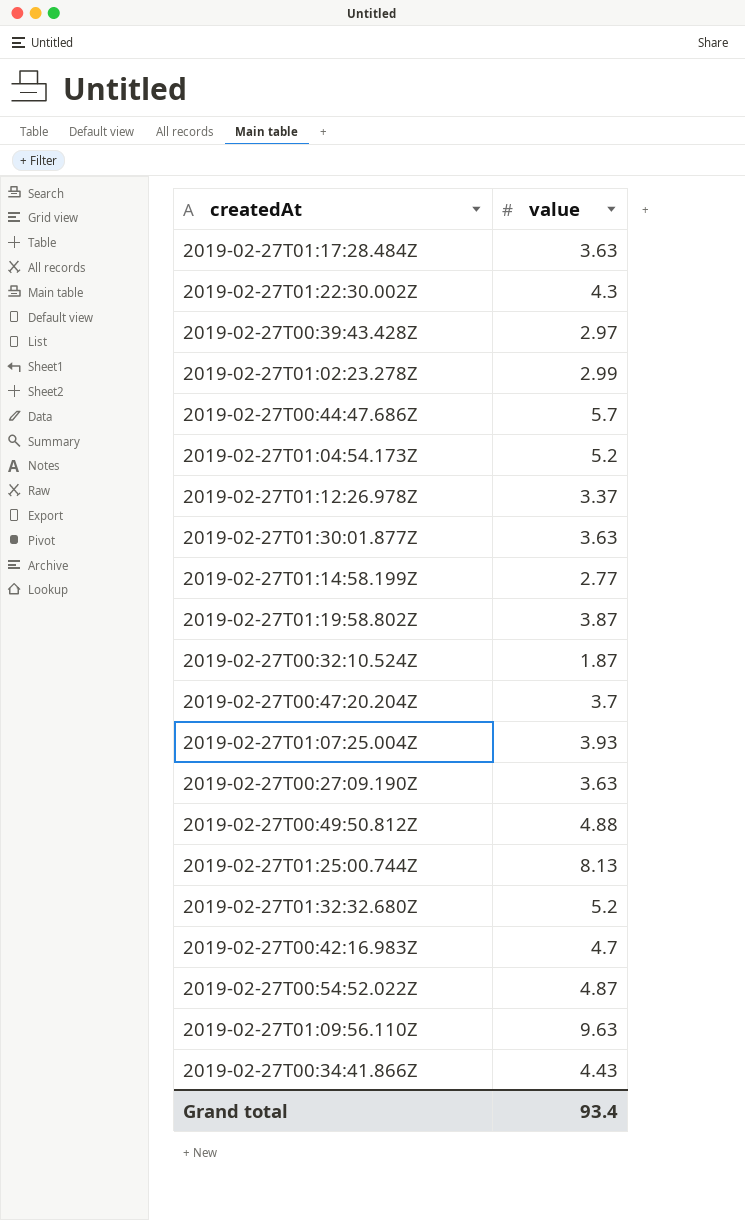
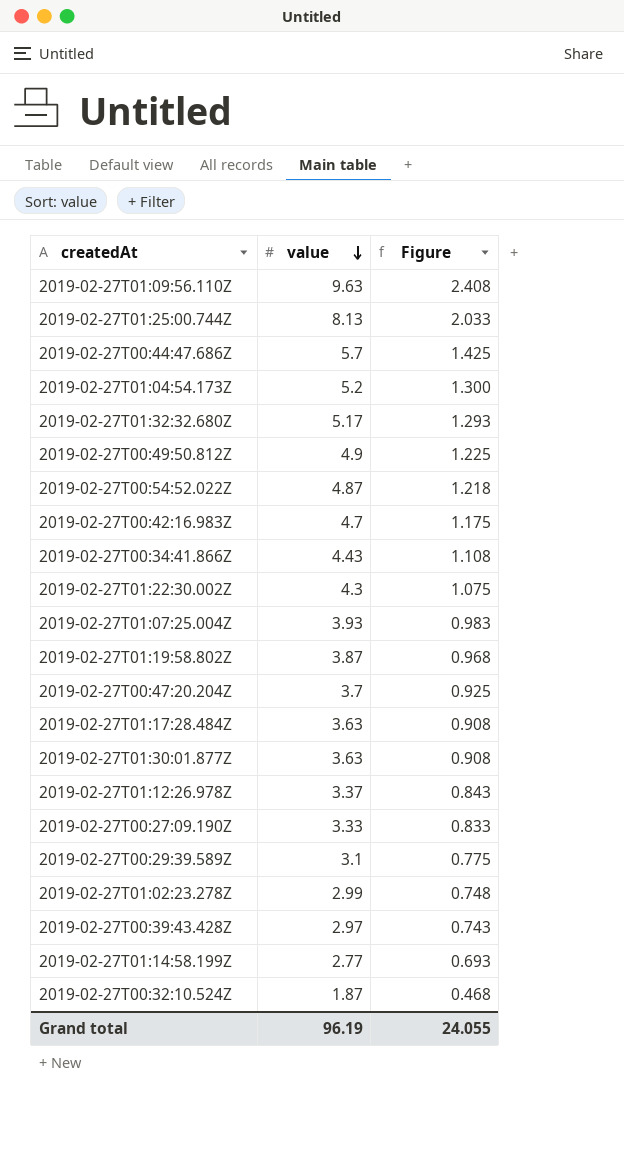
row order: none -> value descending
column Figure | formula: none -> [value] * 0.25
2019-02-27T01:32:32.680Z | value: 5.2 -> 5.17
2019-02-27T00:49:50.812Z | value: 4.88 -> 4.9
2019-02-27T00:27:09.190Z | value: 3.63 -> 3.33
row 2019-02-27T00:29:39.589Z: none -> 3.1 | 0.775
Grand total | value: 93.4 -> 96.19

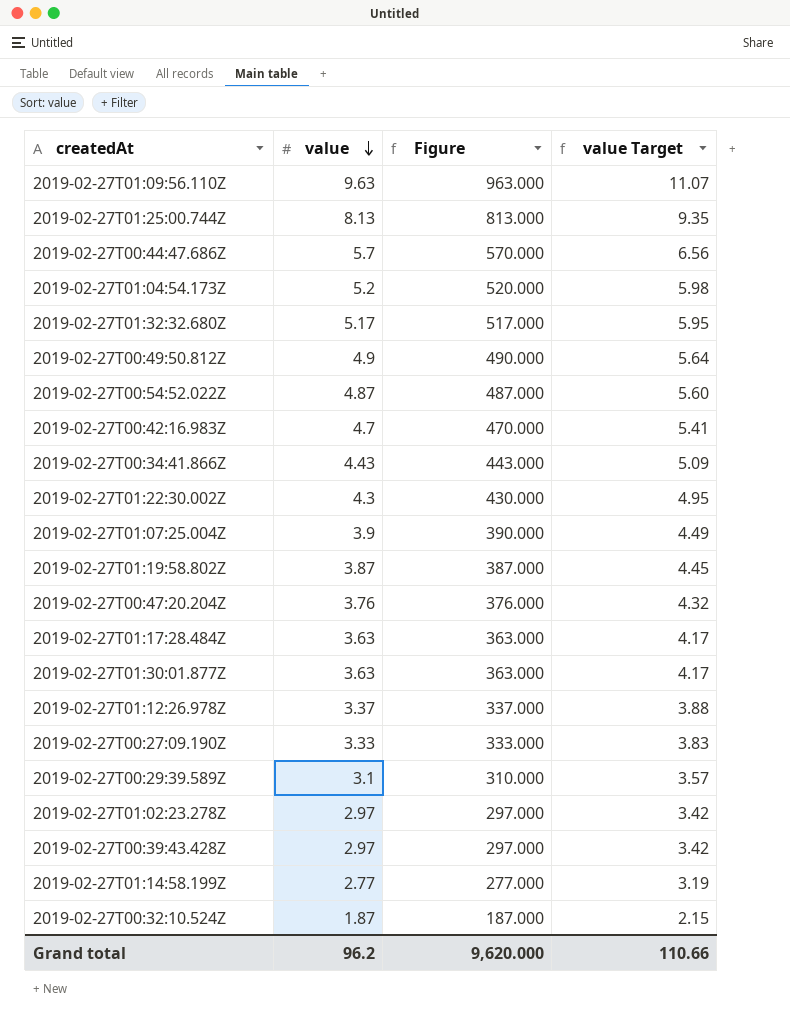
column Figure | formula: [value] * 0.25 -> [value] * 100
column value Target | formula: none -> [value] * 1.15
2019-02-27T01:07:25.004Z | value: 3.93 -> 3.9
2019-02-27T00:47:20.204Z | value: 3.7 -> 3.76
2019-02-27T01:02:23.278Z | value: 2.99 -> 2.97
Grand total | value: 96.19 -> 96.2
Grand total | Figure: 24.055 -> 9,620.000

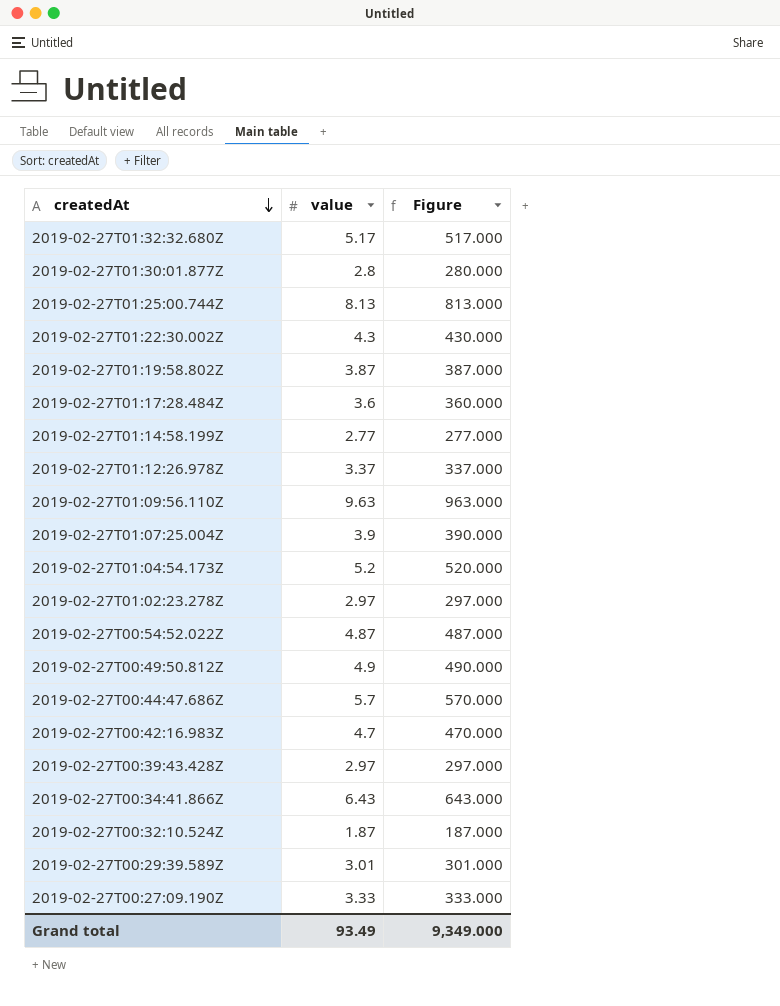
row order: value descending -> createdAt descending
column value Target | formula: [value] * 1.15 -> none
row 2019-02-27T00:47:20.204Z: 3.76 | 376.000 | 4.32 -> none
2019-02-27T01:30:01.877Z | value: 3.63 -> 2.8
2019-02-27T01:30:01.877Z | Figure: 363.000 -> 280.000
2019-02-27T01:17:28.484Z | value: 3.63 -> 3.6
2019-02-27T01:17:28.484Z | Figure: 363.000 -> 360.000
2019-02-27T00:34:41.866Z | value: 4.43 -> 6.43
2019-02-27T00:34:41.866Z | Figure: 443.000 -> 643.000
2019-02-27T00:29:39.589Z | value: 3.1 -> 3.01
2019-02-27T00:29:39.589Z | Figure: 310.000 -> 301.000
Grand total | value: 96.2 -> 93.49
Grand total | Figure: 9,620.000 -> 9,349.000

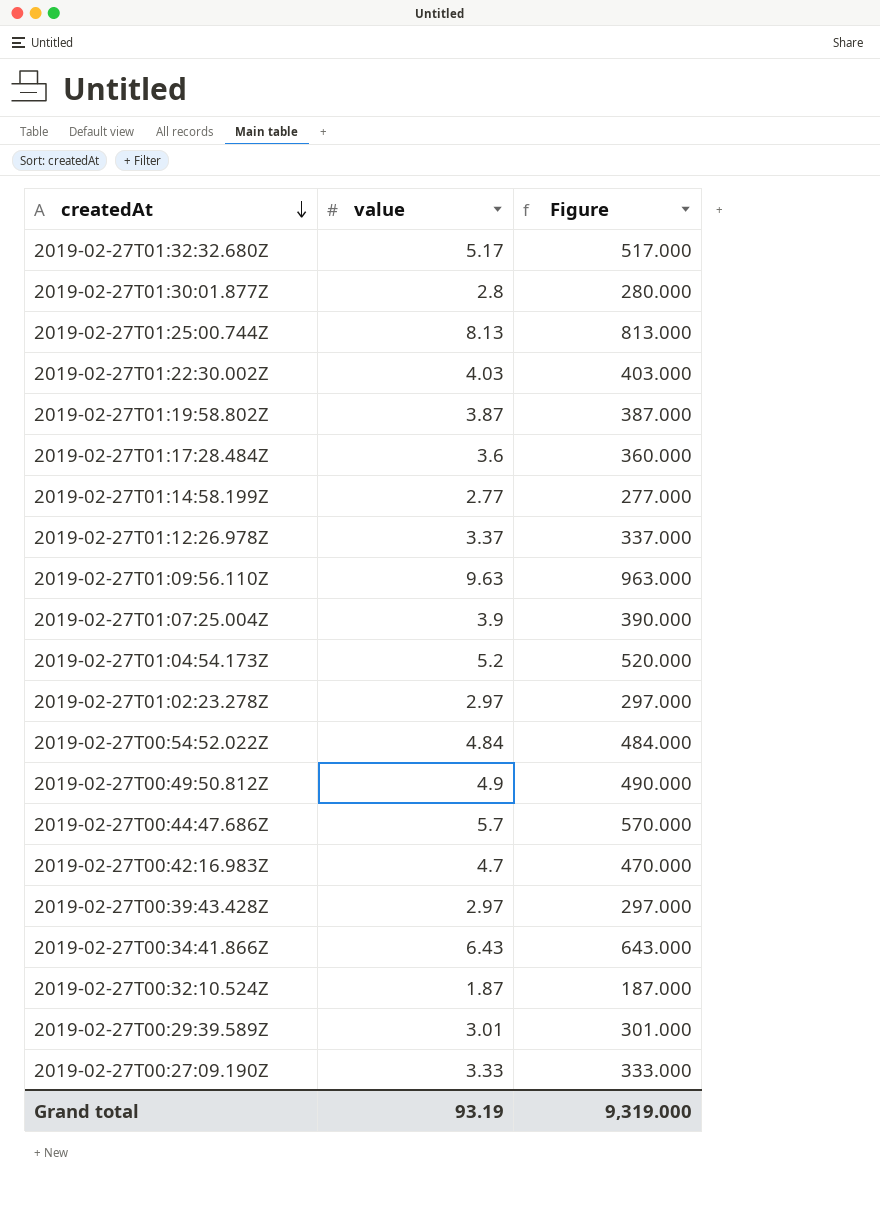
2019-02-27T01:22:30.002Z | value: 4.3 -> 4.03
2019-02-27T01:22:30.002Z | Figure: 430.000 -> 403.000
2019-02-27T00:54:52.022Z | value: 4.87 -> 4.84
2019-02-27T00:54:52.022Z | Figure: 487.000 -> 484.000
Grand total | value: 93.49 -> 93.19
Grand total | Figure: 9,349.000 -> 9,319.000

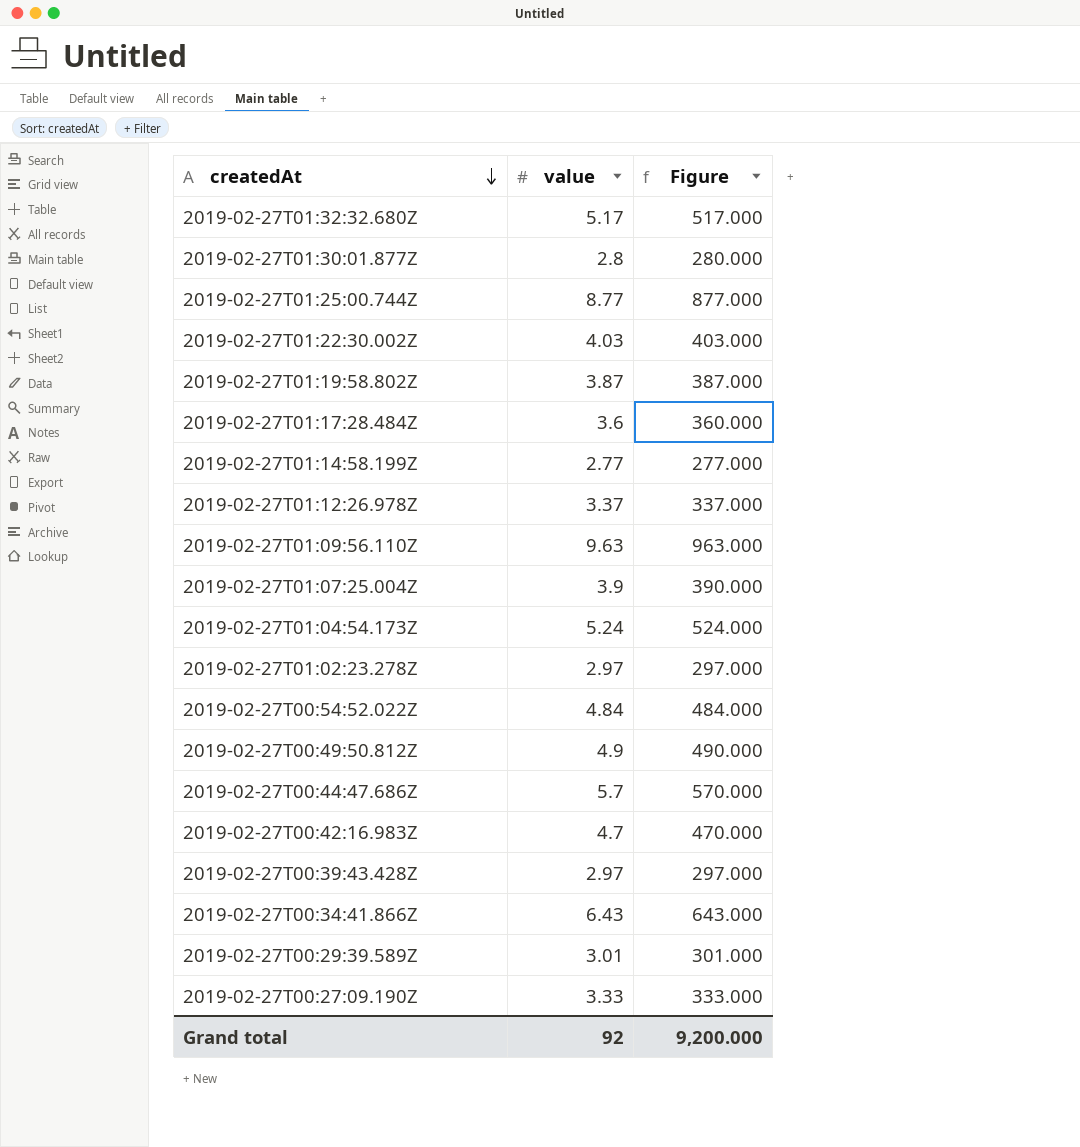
row 2019-02-27T00:32:10.524Z: 1.87 | 187.000 -> none
2019-02-27T01:25:00.744Z | value: 8.13 -> 8.77
2019-02-27T01:25:00.744Z | Figure: 813.000 -> 877.000
2019-02-27T01:04:54.173Z | value: 5.2 -> 5.24
2019-02-27T01:04:54.173Z | Figure: 520.000 -> 524.000
Grand total | value: 93.19 -> 92
Grand total | Figure: 9,319.000 -> 9,200.000

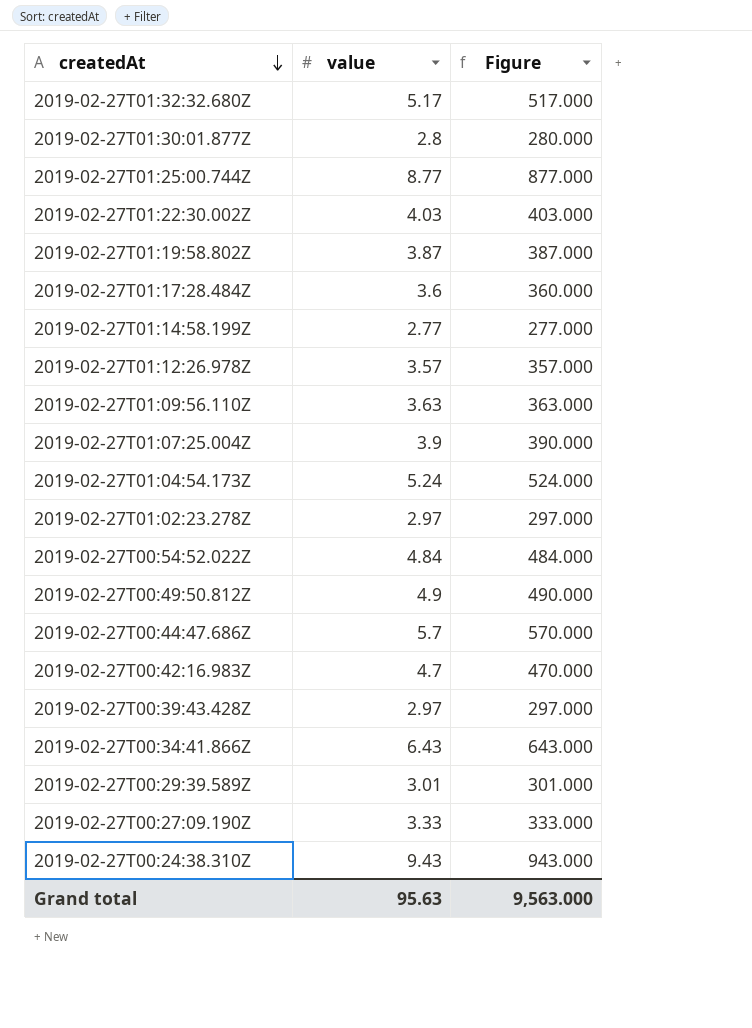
2019-02-27T01:12:26.978Z | value: 3.37 -> 3.57
2019-02-27T01:12:26.978Z | Figure: 337.000 -> 357.000
2019-02-27T01:09:56.110Z | value: 9.63 -> 3.63
2019-02-27T01:09:56.110Z | Figure: 963.000 -> 363.000
row 2019-02-27T00:24:38.310Z: none -> 9.43 | 943.000
Grand total | value: 92 -> 95.63
Grand total | Figure: 9,200.000 -> 9,563.000

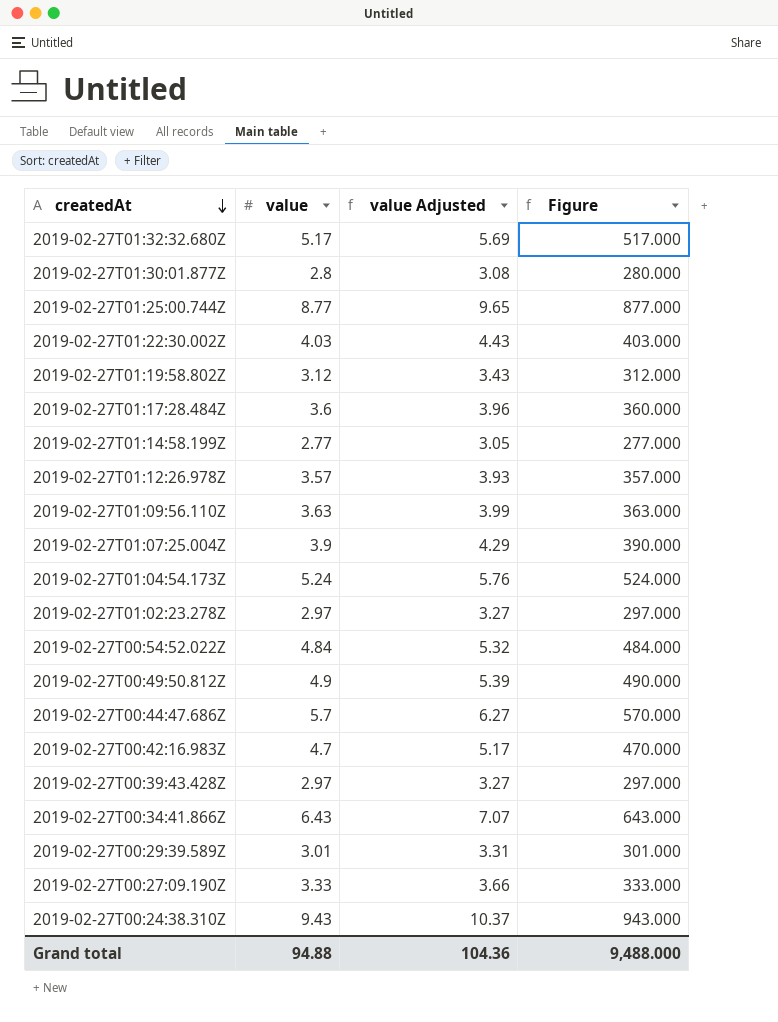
column value Adjusted | formula: none -> [value] * 1.1
2019-02-27T01:19:58.802Z | value: 3.87 -> 3.12
2019-02-27T01:19:58.802Z | Figure: 387.000 -> 312.000
Grand total | value: 95.63 -> 94.88
Grand total | Figure: 9,563.000 -> 9,488.000

